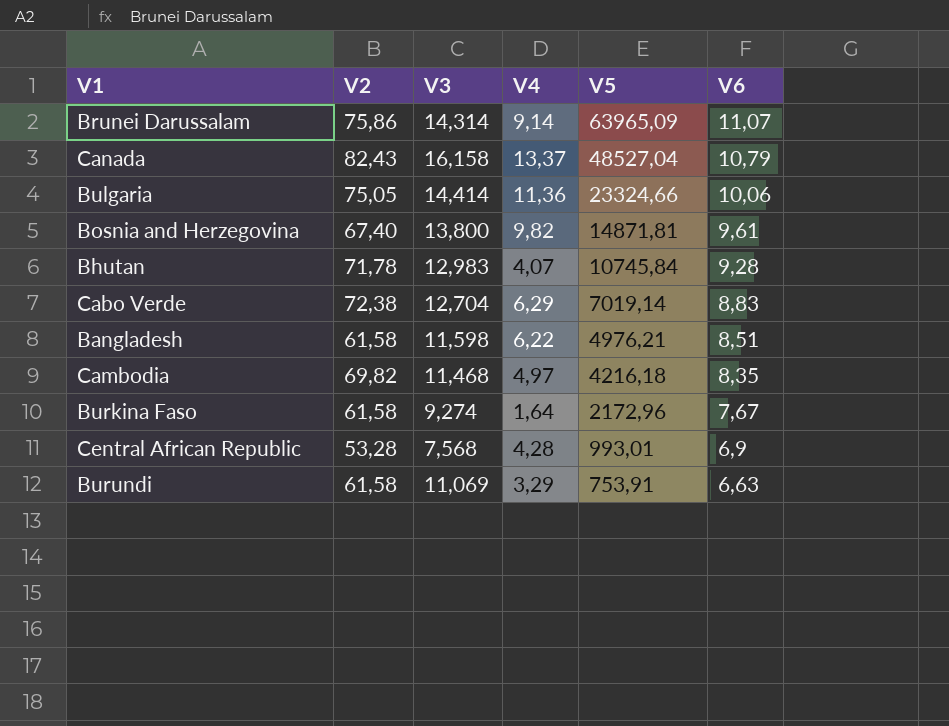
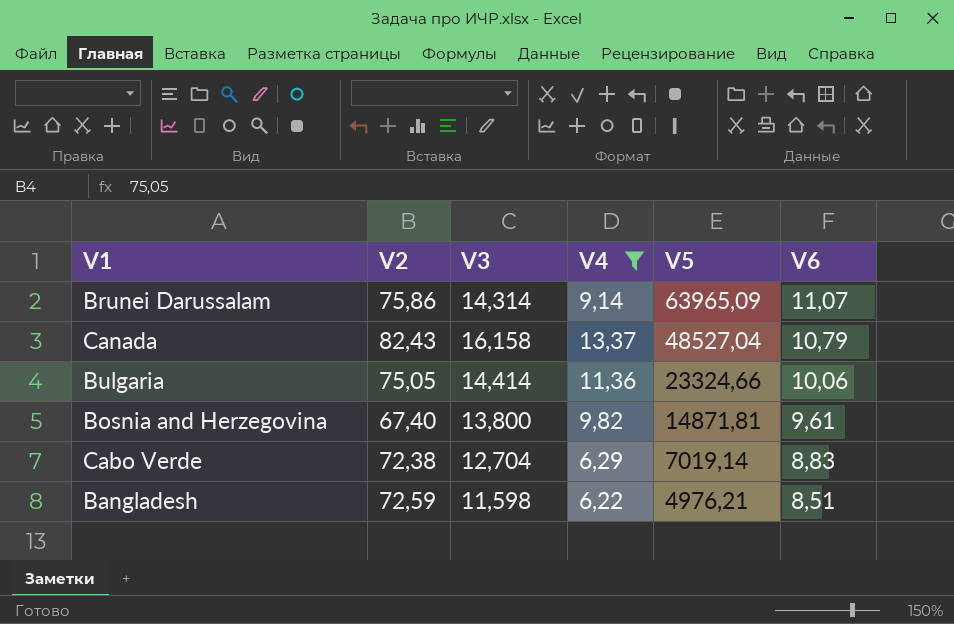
filter: none -> V4 >= 6,22
Bangladesh | V2: 61,58 -> 72,59

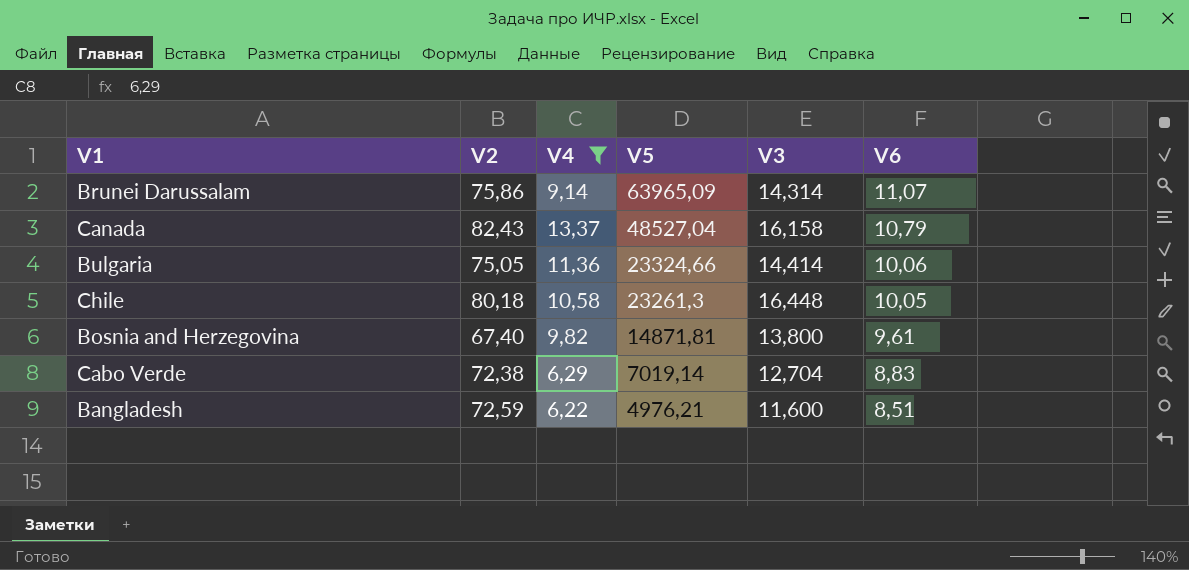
column V3 | position: 3 -> 5
row Chile: none -> 80,18 | 10,58 | 23261,3 | 16,448 | 10,05
Bangladesh | V3: 11,598 -> 11,600

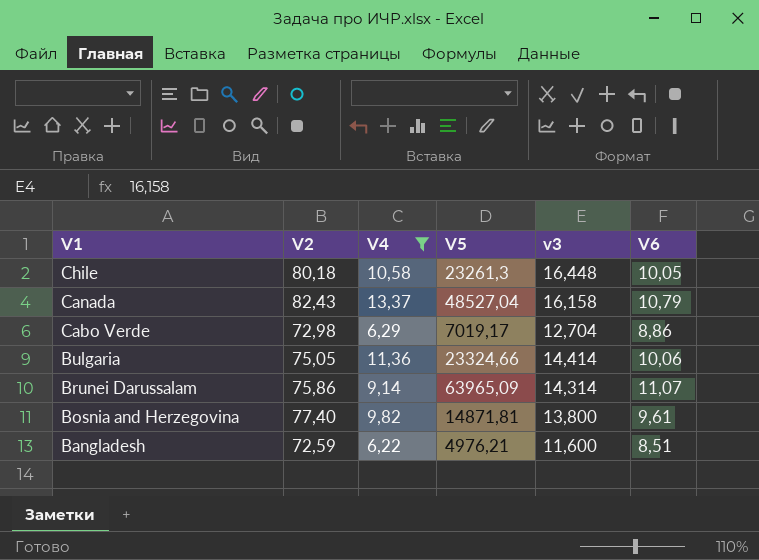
row order: V5 descending -> V1 descending
column name: V3 -> v3
Cabo Verde | V2: 72,38 -> 72,98
Cabo Verde | V5: 7019,14 -> 7019,17
Cabo Verde | V6: 8,83 -> 8,86
Bosnia and Herzegovina | V2: 67,40 -> 77,40

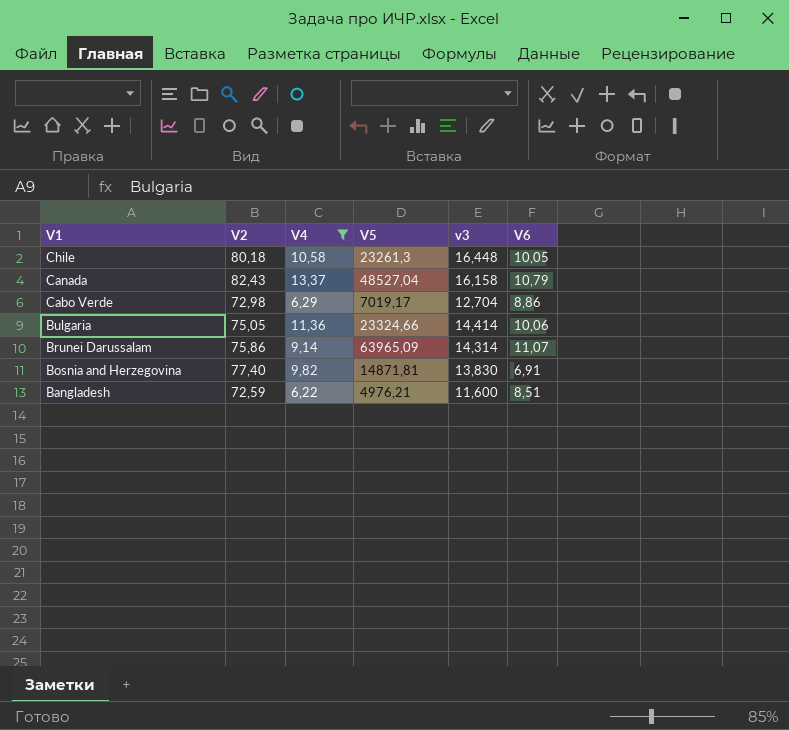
Bosnia and Herzegovina | v3: 13,800 -> 13,830
Bosnia and Herzegovina | V6: 9,61 -> 6,91

